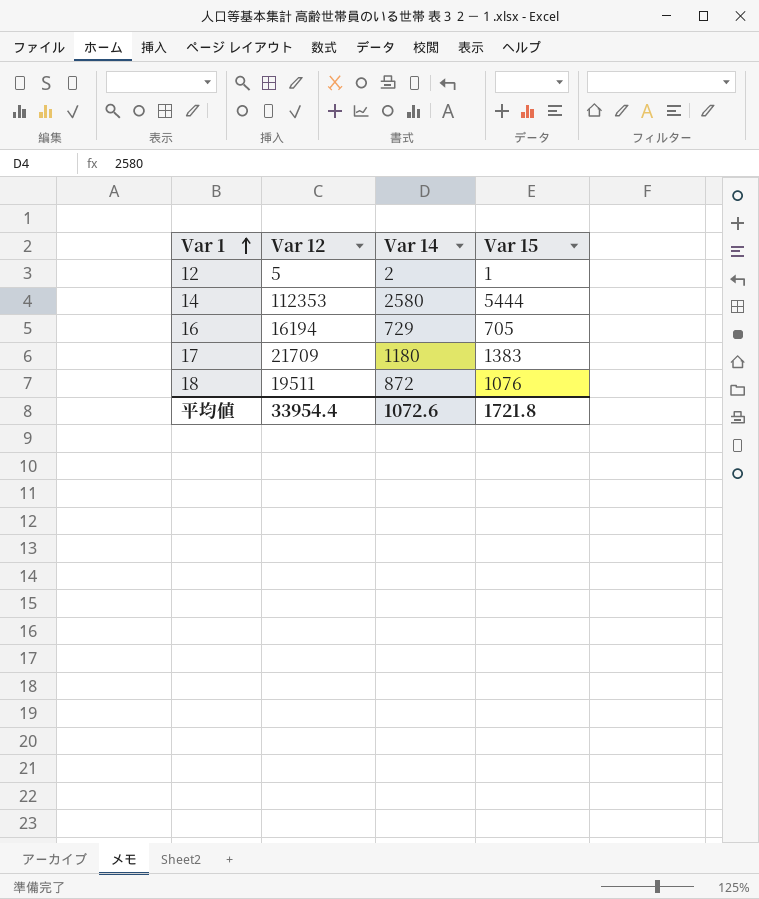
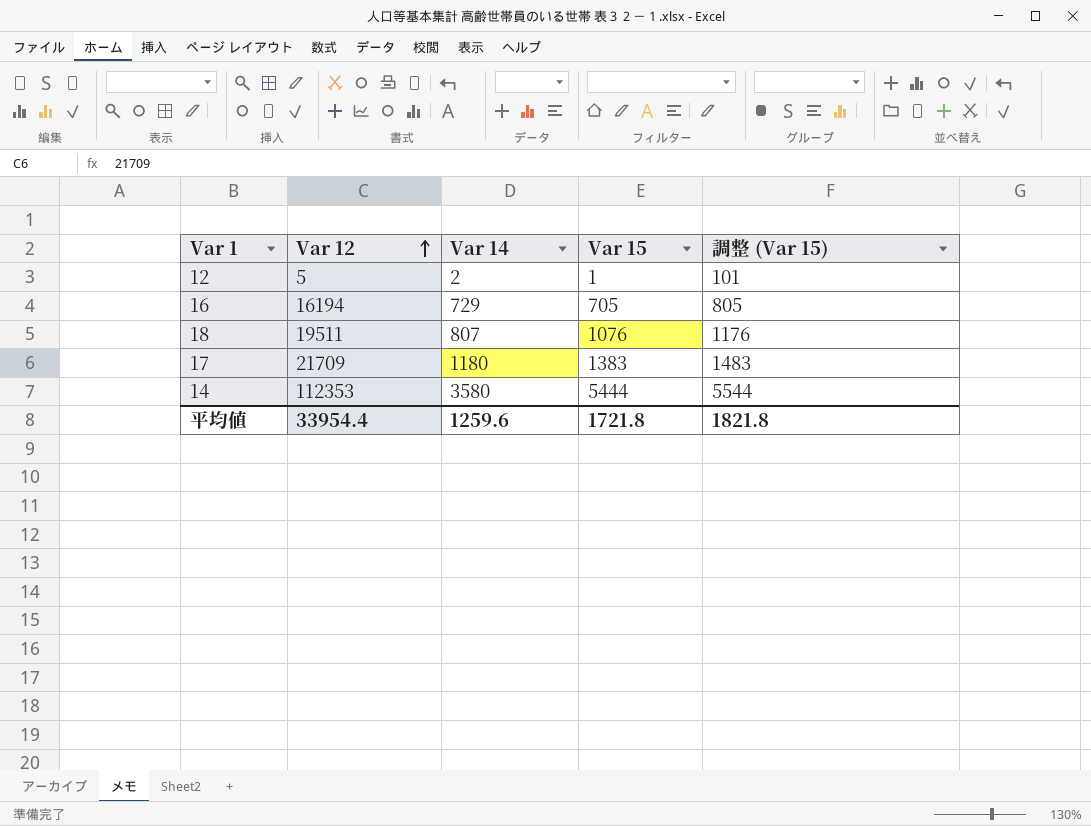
row order: Var 1 ascending -> Var 12 ascending
column 調整 (Var 15) | formula: none -> [Var 15] + 100
18 | Var 14: 872 -> 807
14 | Var 14: 2580 -> 3580
平均値 | Var 14: 1072.6 -> 1259.6

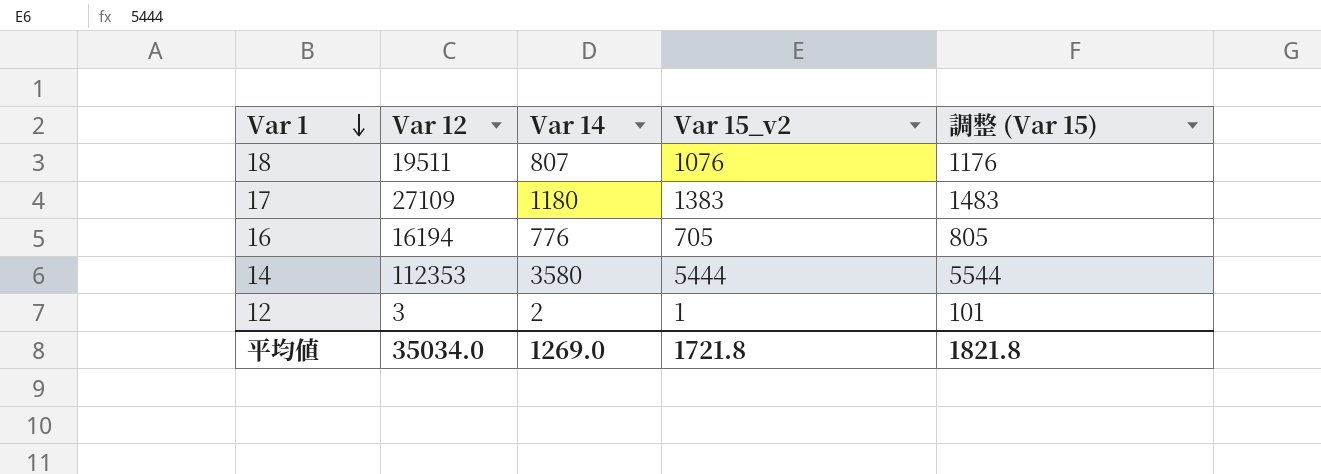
row order: Var 12 ascending -> Var 1 descending
column name: Var 15 -> Var 15_v2
17 | Var 12: 21709 -> 27109
16 | Var 14: 729 -> 776
12 | Var 12: 5 -> 3
平均値 | Var 12: 33954.4 -> 35034.0
平均値 | Var 14: 1259.6 -> 1269.0

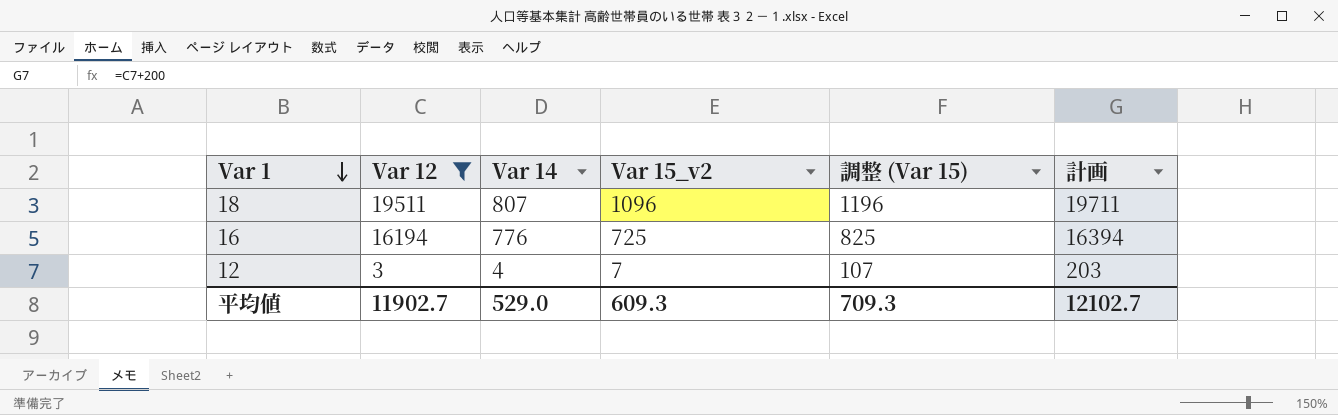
filter: none -> Var 12 <= 19511
column 計画 | formula: none -> [Var 12] + 200
18 | Var 15_v2: 1076 -> 1096
18 | 調整 (Var 15): 1176 -> 1196
16 | Var 15_v2: 705 -> 725
16 | 調整 (Var 15): 805 -> 825
12 | Var 14: 2 -> 4
12 | Var 15_v2: 1 -> 7
12 | 調整 (Var 15): 101 -> 107
平均値 | Var 12: 35034.0 -> 11902.7
平均値 | Var 14: 1269.0 -> 529.0
平均値 | Var 15_v2: 1721.8 -> 609.3
平均値 | 調整 (Var 15): 1821.8 -> 709.3

